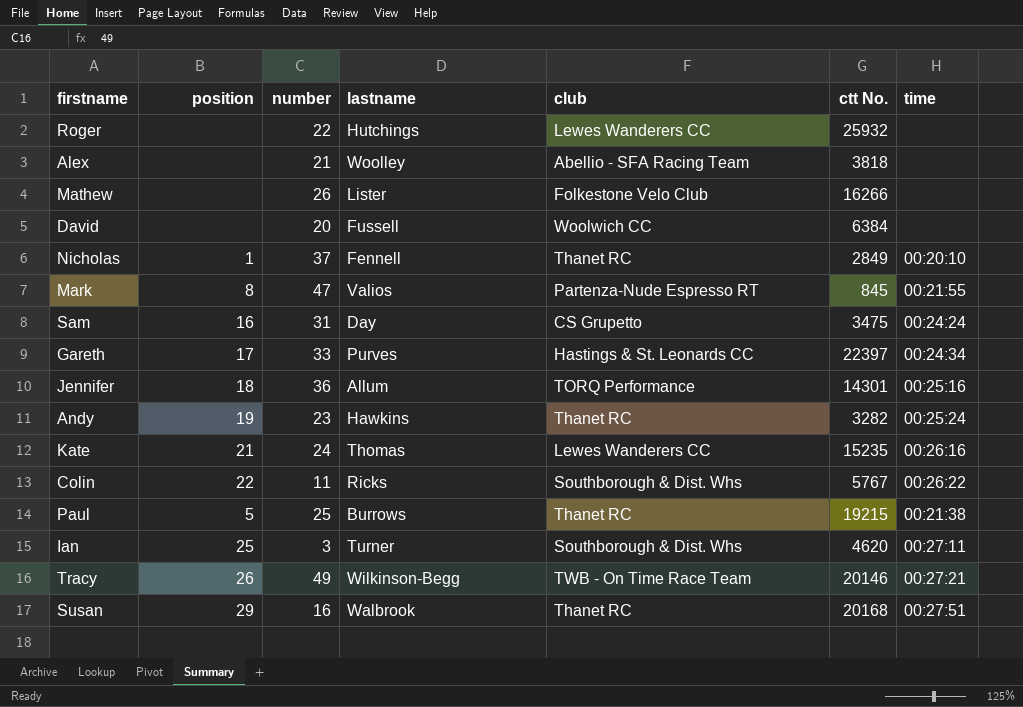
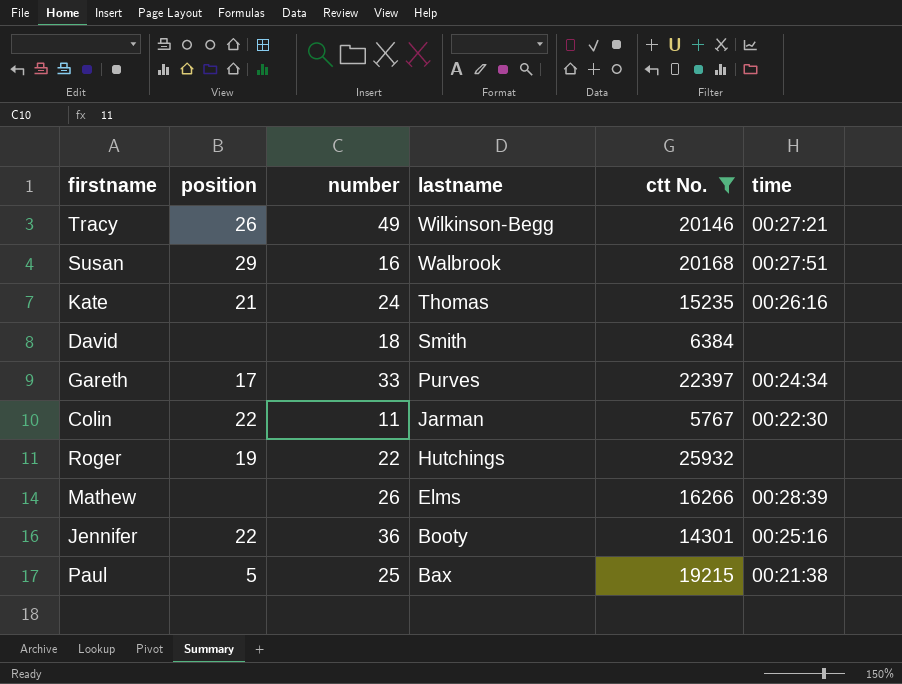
filter: none -> ctt No. >= 5767
row order: none -> lastname descending
column club | position: 5 -> none
David | number: 20 -> 18
David | lastname: Fussell -> Smith
Colin | lastname: Ricks -> Jarman
Colin | time: 00:26:22 -> 00:22:30
Roger | position: none -> 19
Mathew | lastname: Lister -> Elms
Mathew | time: none -> 00:28:39
Jennifer | position: 18 -> 22
Jennifer | lastname: Allum -> Booty
Paul | lastname: Burrows -> Bax

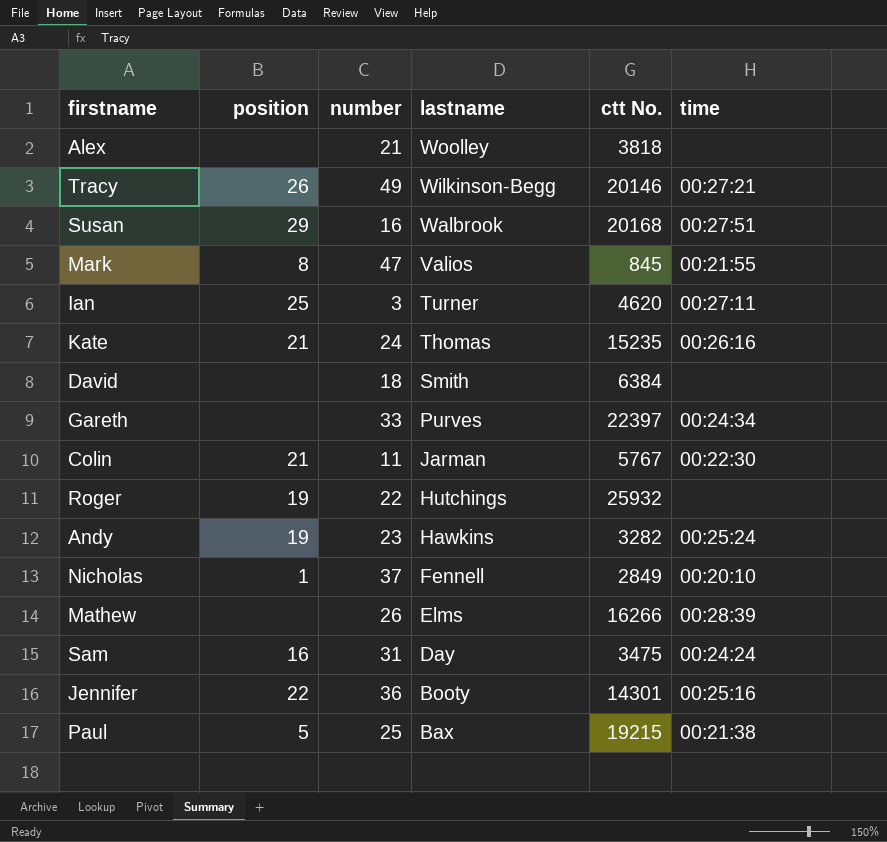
filter: ctt No. >= 5767 -> none
Gareth | position: 17 -> none
Colin | position: 22 -> 21

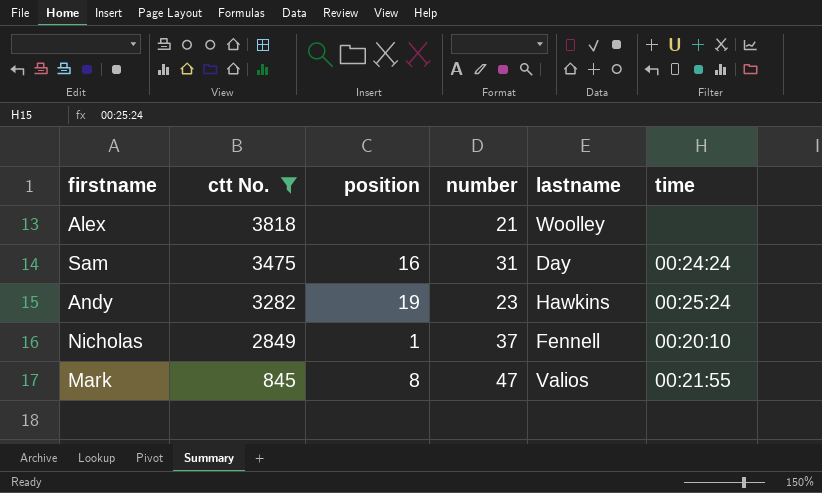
filter: none -> ctt No. <= 3818
row order: lastname descending -> ctt No. descending
column ctt No. | position: 5 -> 2

